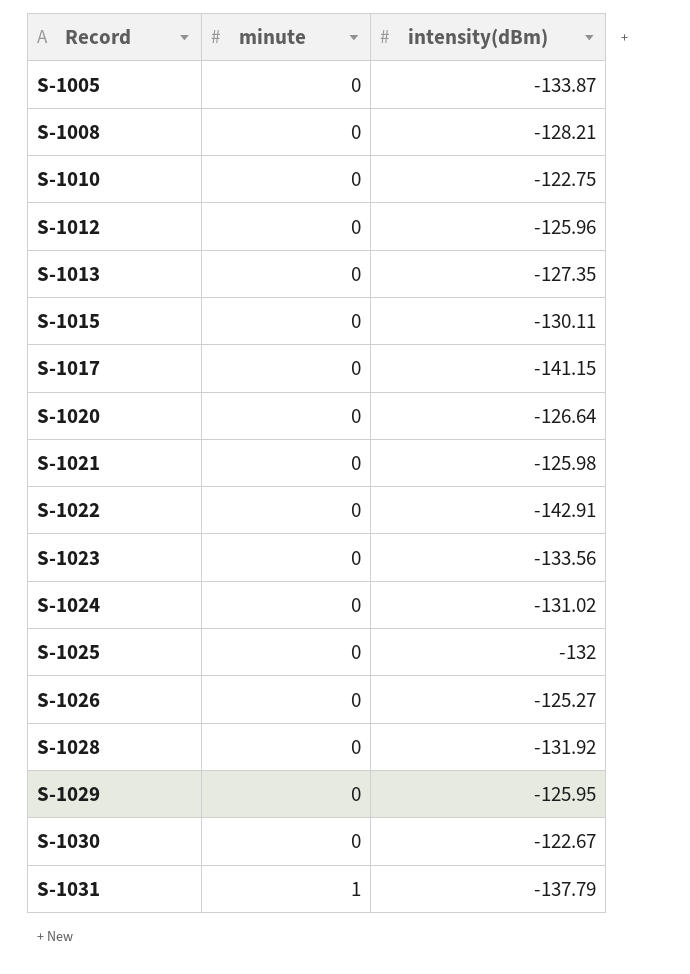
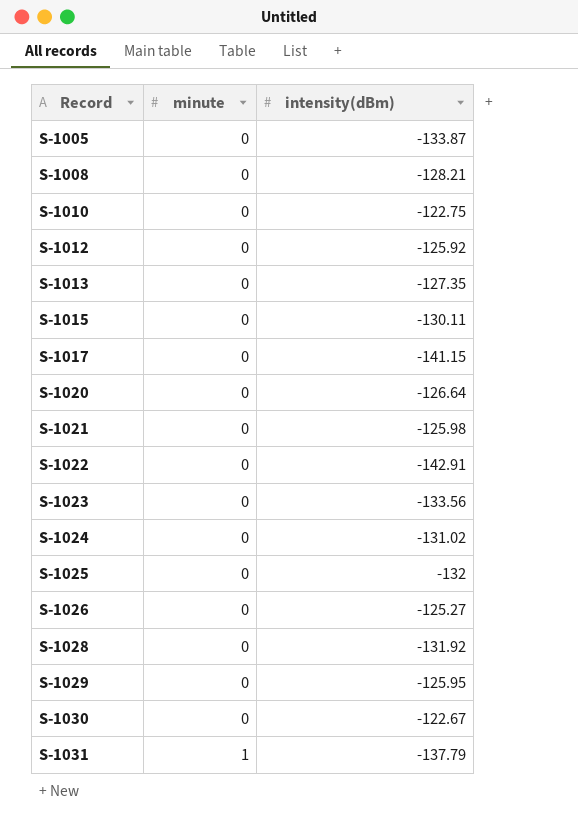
S-1012 | intensity(dBm): -125.96 -> -125.92

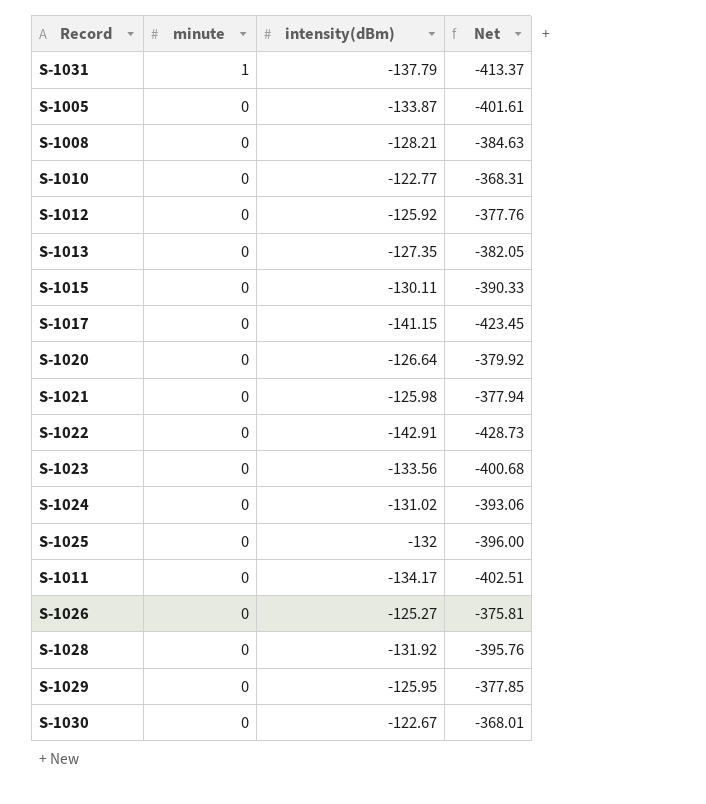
row order: Record ascending -> minute descending
column Net | formula: none -> [intensity(dBm)] * 3
S-1010 | intensity(dBm): -122.75 -> -122.77
row S-1011: none -> 0 | -134.17 | -402.51

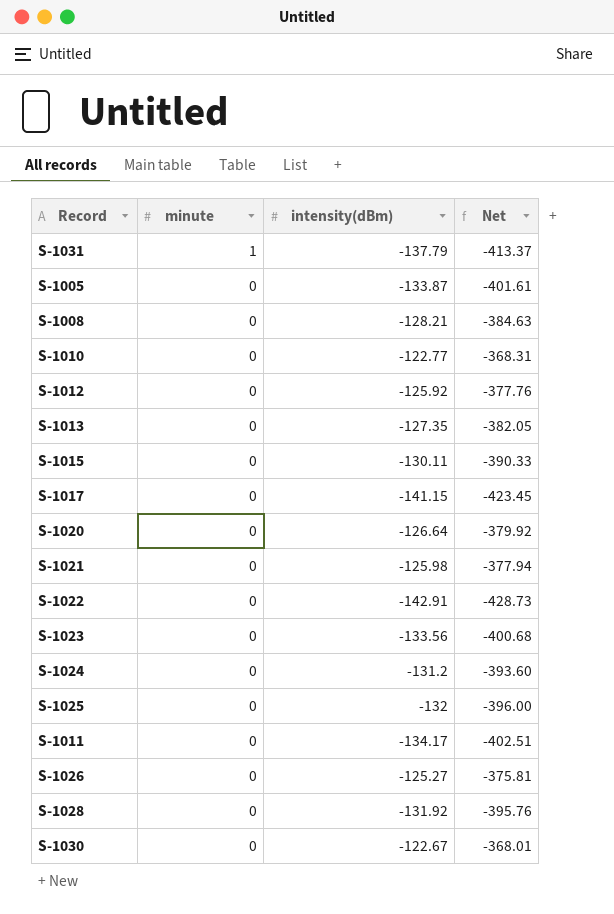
row S-1029: 0 | -125.95 | -377.85 -> none
S-1024 | intensity(dBm): -131.02 -> -131.2
S-1024 | Net: -393.06 -> -393.60

